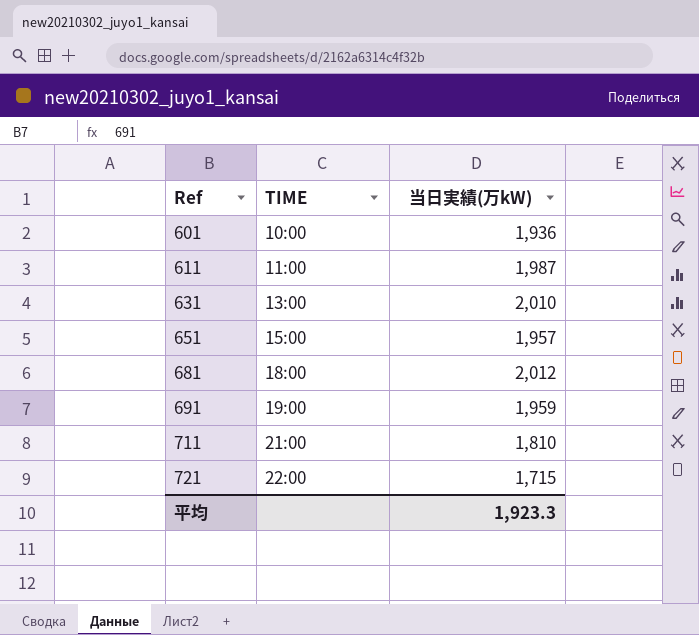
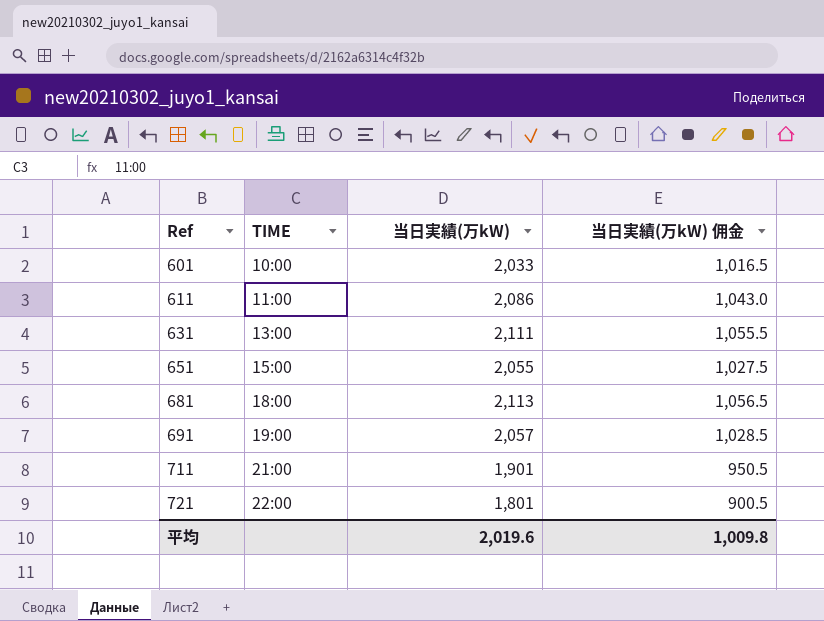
column 当日実績(万kW) 佣金 | formula: none -> [当日実績(万kW)] * 0.5
601 | 当日実績(万kW): 1,936 -> 2,033
611 | 当日実績(万kW): 1,987 -> 2,086
631 | 当日実績(万kW): 2,010 -> 2,111
651 | 当日実績(万kW): 1,957 -> 2,055
681 | 当日実績(万kW): 2,012 -> 2,113
691 | 当日実績(万kW): 1,959 -> 2,057
711 | 当日実績(万kW): 1,810 -> 1,901
721 | 当日実績(万kW): 1,715 -> 1,801
平均 | 当日実績(万kW): 1,923.3 -> 2,019.6

